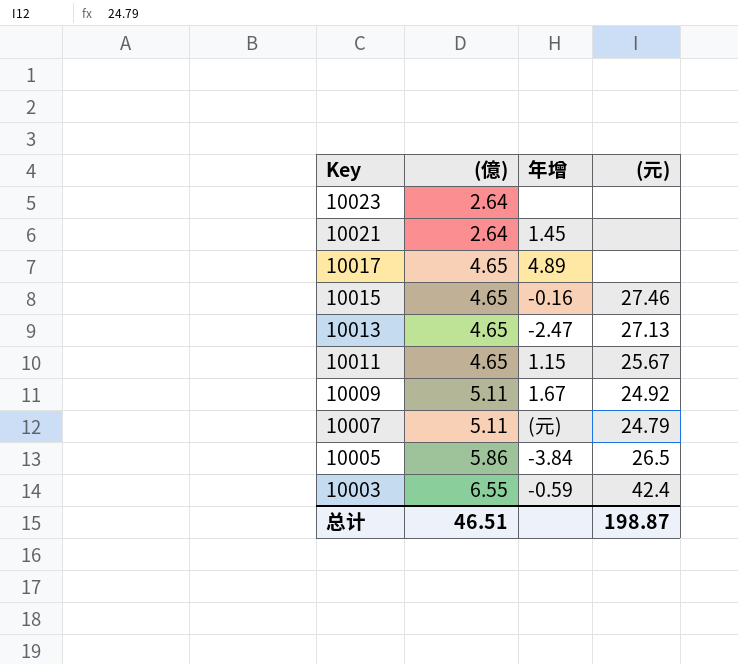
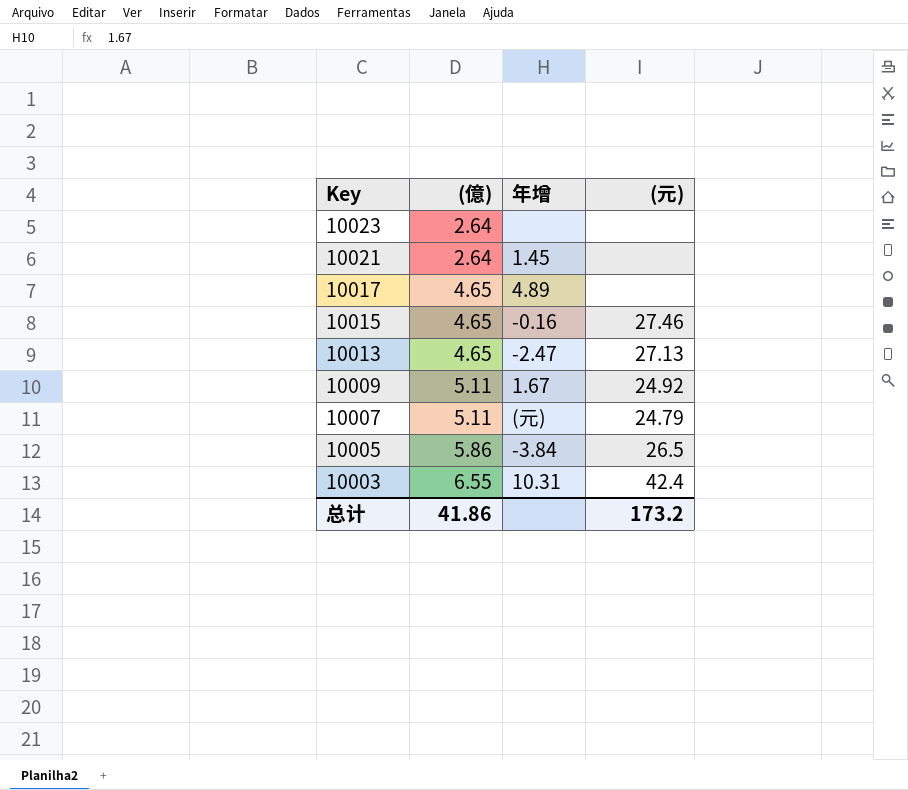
row 10011: 4.65 | 1.15 | 25.67 -> none
10003 | 年增: -0.59 -> 10.31
总计 | (億): 46.51 -> 41.86
总计 | (元): 198.87 -> 173.2

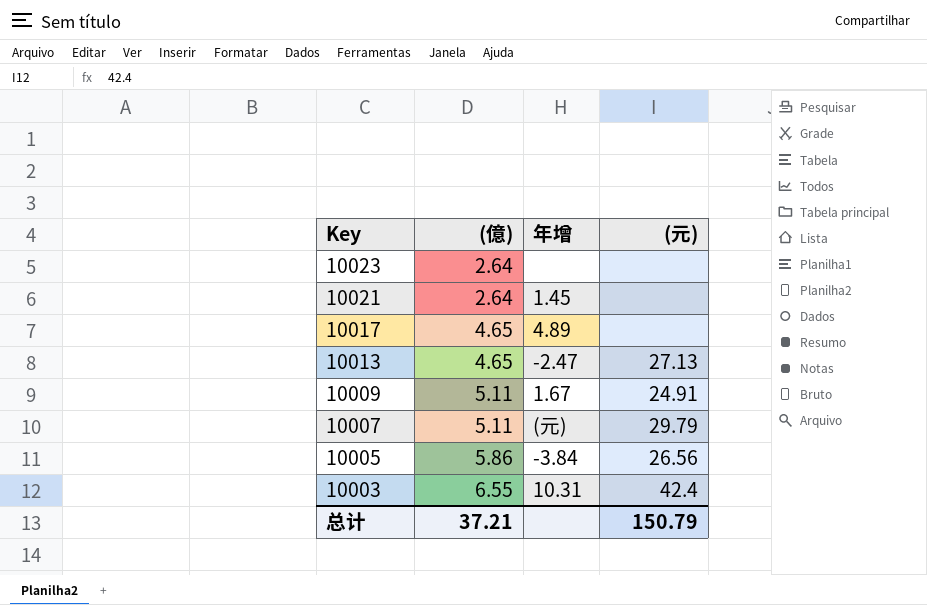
row 10015: 4.65 | -0.16 | 27.46 -> none
10009 | (元): 24.92 -> 24.91
10007 | (元): 24.79 -> 29.79
10005 | (元): 26.5 -> 26.56
总计 | (億): 41.86 -> 37.21
总计 | (元): 173.2 -> 150.79

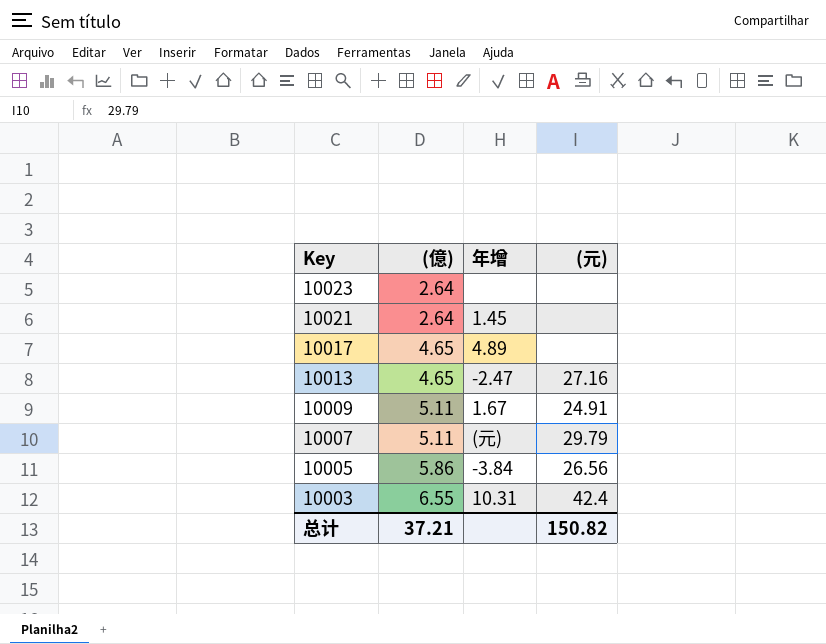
10013 | (元): 27.13 -> 27.16
总计 | (元): 150.79 -> 150.82

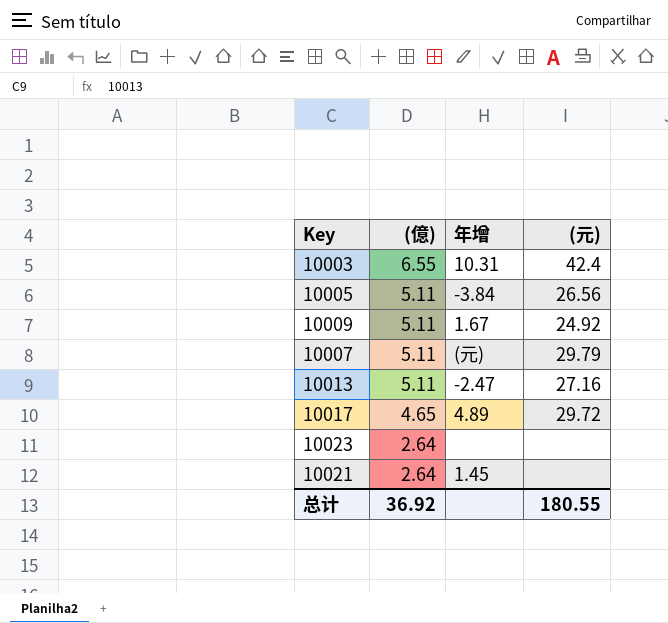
row order: Key descending -> (億) descending
10005 | (億): 5.86 -> 5.11
10009 | (元): 24.91 -> 24.92
10013 | (億): 4.65 -> 5.11
10017 | (元): none -> 29.72
总计 | (億): 37.21 -> 36.92
总计 | (元): 150.82 -> 180.55

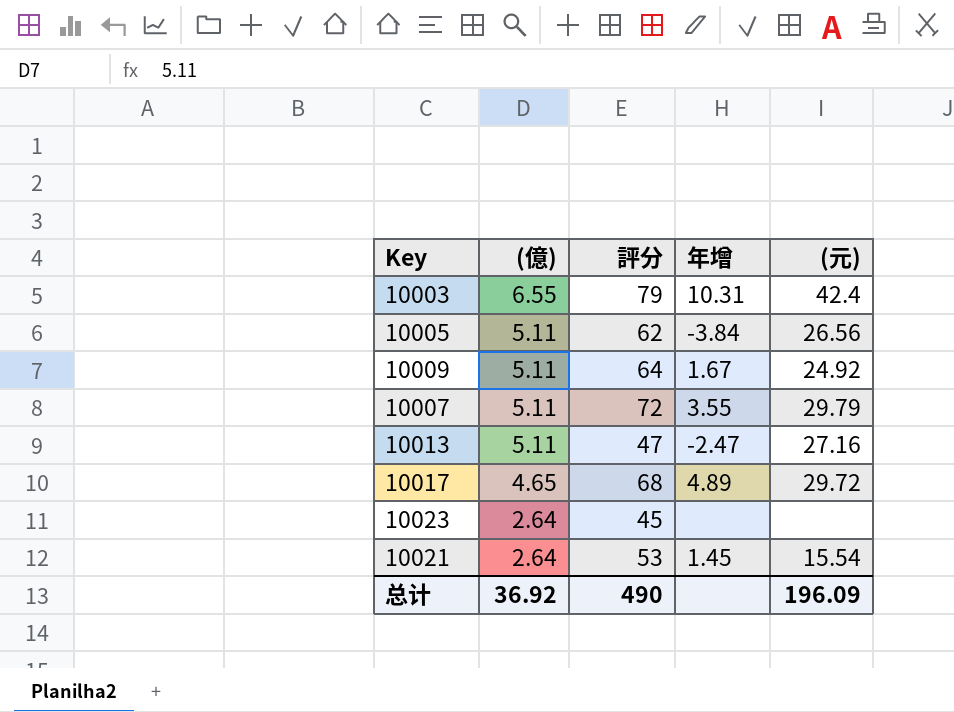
column 評分 | position: none -> 3
10007 | 年增: (元) -> 3.55
10021 | (元): none -> 15.54
总计 | (元): 180.55 -> 196.09

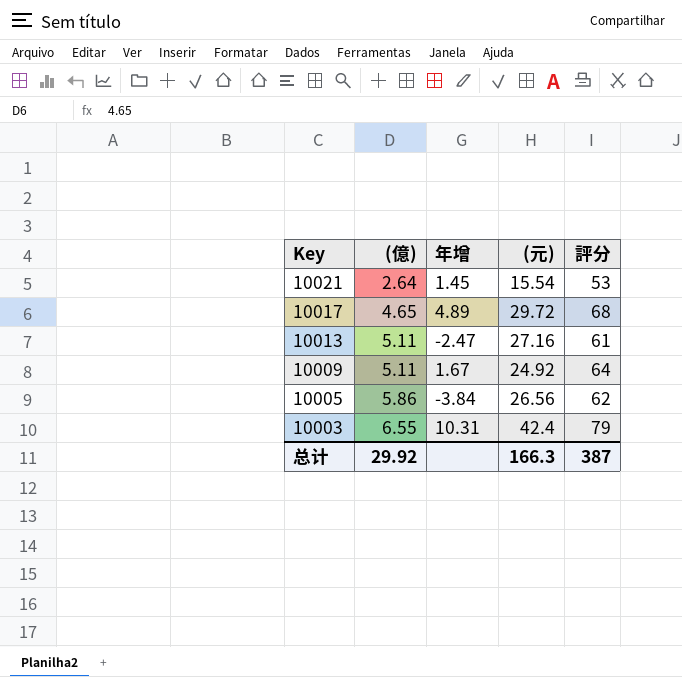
row order: (億) descending -> Key descending
column 評分 | position: 3 -> 5
row 10007: 5.11 | 72 | 3.55 | 29.79 -> none
row 10023: 2.64 | 45 | none | none -> none
10013 | 評分: 47 -> 61
10005 | (億): 5.11 -> 5.86
总计 | (億): 36.92 -> 29.92
总计 | (元): 196.09 -> 166.3
总计 | 評分: 490 -> 387

